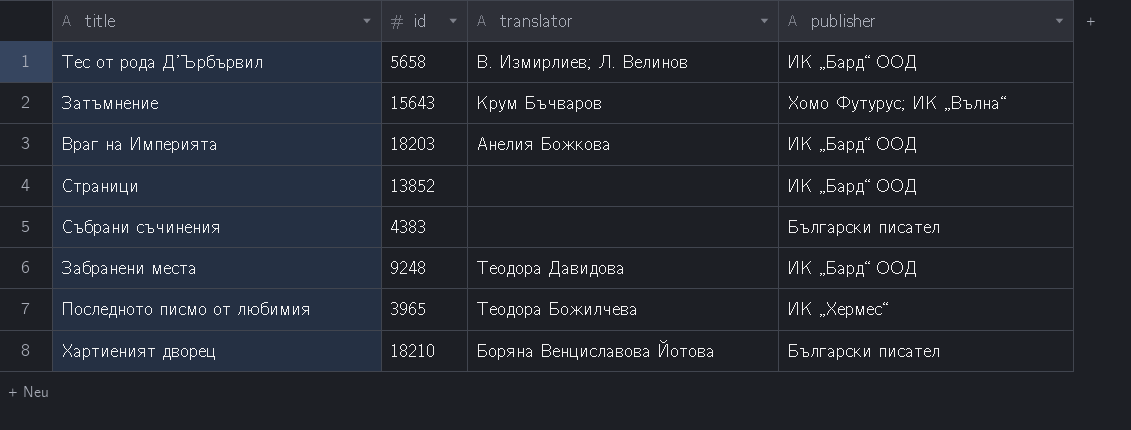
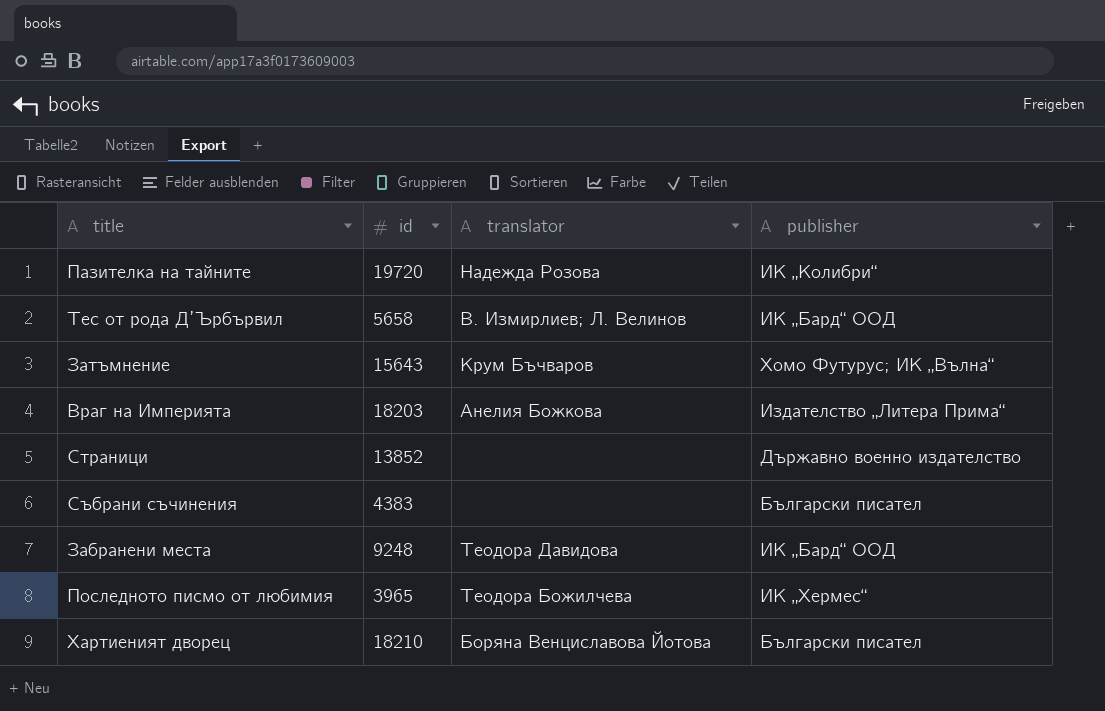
row Пазителка на тайните: none -> 19720 | Надежда Розова | ИК „Колибри“
Враг на Империята | publisher: ИК „Бард“ ООД -> Издателство „Литера Прима“
Страници | publisher: ИК „Бард“ ООД -> Държавно военно издателство

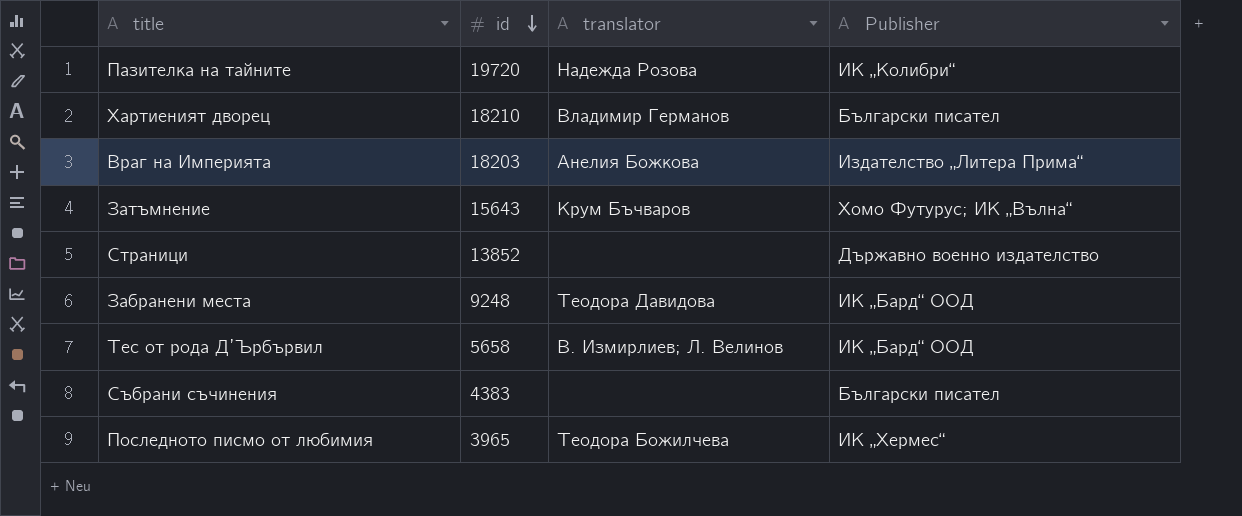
row order: none -> id descending
column name: publisher -> Publisher
Хартиеният дворец | translator: Боряна Венциславова Йотова -> Владимир Германов

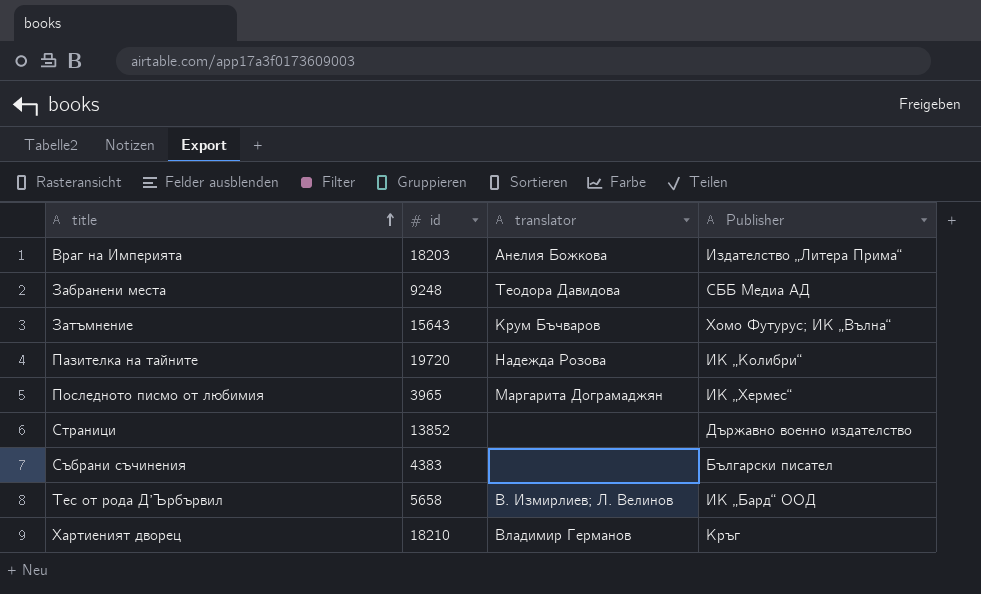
row order: id descending -> title ascending
Забранени места | Publisher: ИК „Бард“ ООД -> СББ Медиа АД
Последното писмо от любимия | translator: Теодора Божилчева -> Маргарита Дограмаджян
Хартиеният дворец | Publisher: Български писател -> Кръг

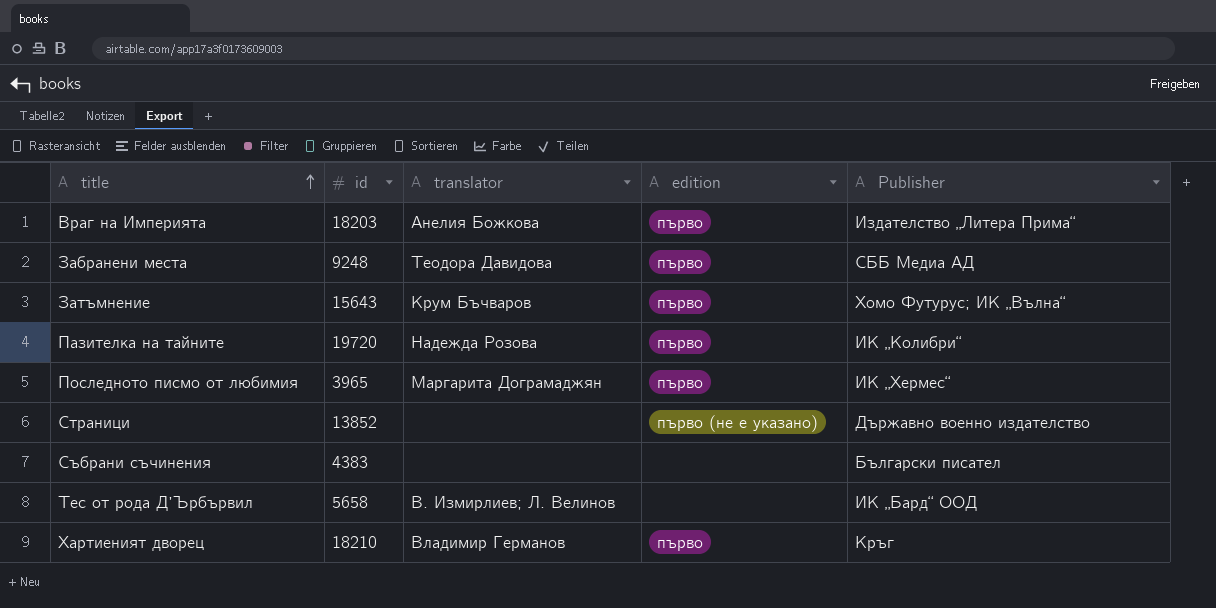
column edition | position: none -> 4

